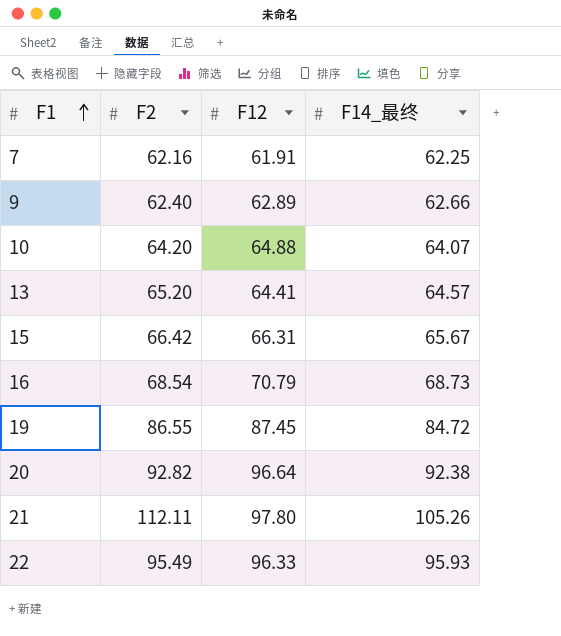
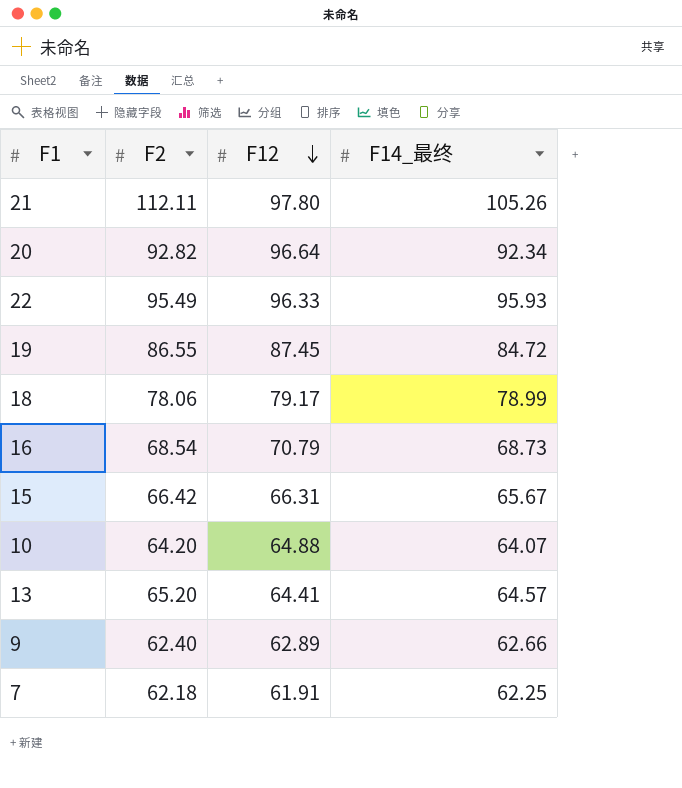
row order: F1 ascending -> F12 descending
20 | F14_最终: 92.38 -> 92.34
row 18: none -> 78.06 | 79.17 | 78.99
7 | F2: 62.16 -> 62.18

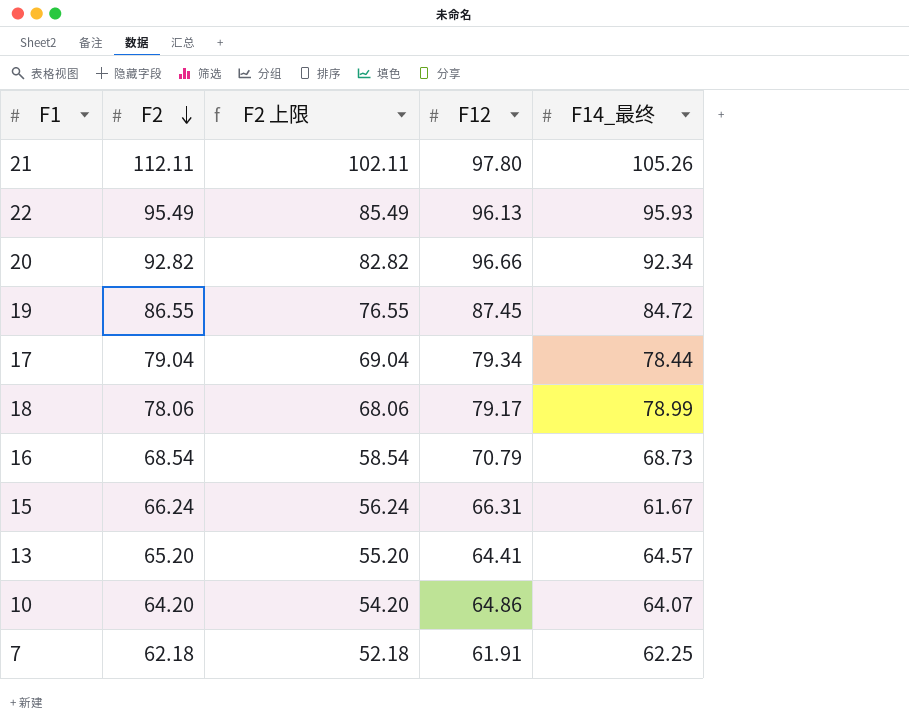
row order: F12 descending -> F2 descending
column F2 上限 | formula: none -> [F2] - 10
row 9: 62.40 | 62.89 | 62.66 -> none
22 | F12: 96.33 -> 96.13
20 | F12: 96.64 -> 96.66
row 17: none -> 79.04 | 69.04 | 79.34 | 78.44
15 | F2: 66.42 -> 66.24
15 | F14_最终: 65.67 -> 61.67
10 | F12: 64.88 -> 64.86

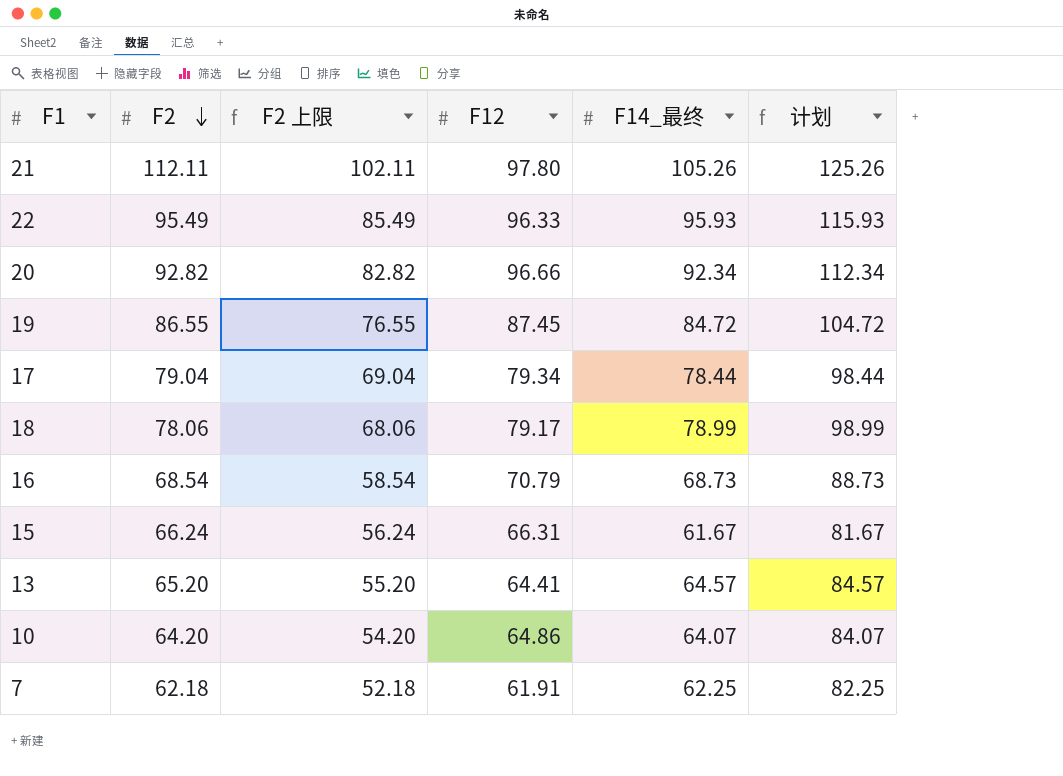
column 计划 | formula: none -> [F14_最终] + 20
22 | F12: 96.13 -> 96.33

